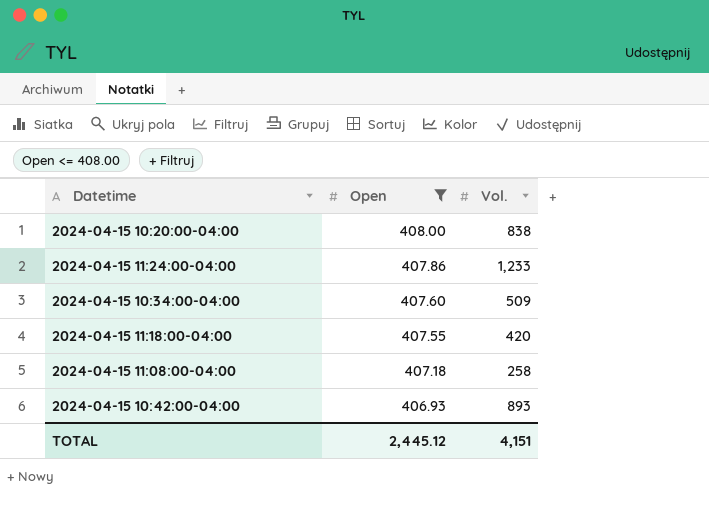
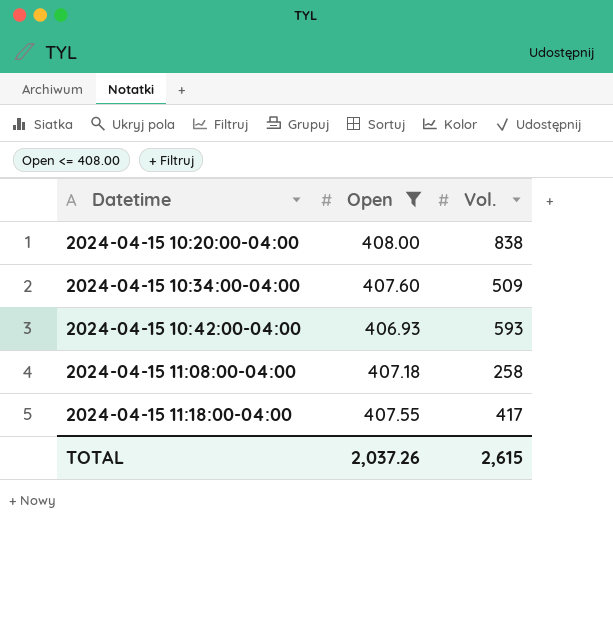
row order: Open descending -> Datetime ascending
row 2024-04-15 11:24:00-04:00: 407.86 | 1,233 -> none
2024-04-15 10:42:00-04:00 | Vol.: 893 -> 593
2024-04-15 11:18:00-04:00 | Vol.: 420 -> 417
TOTAL | Open: 2,445.12 -> 2,037.26
TOTAL | Vol.: 4,151 -> 2,615

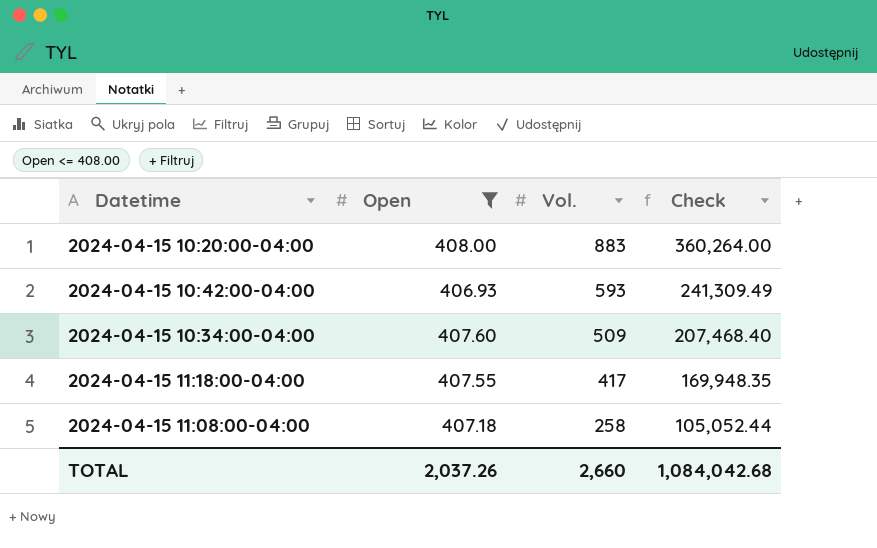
row order: Datetime ascending -> Vol. descending
column Check | formula: none -> [Open] * [Vol.]
2024-04-15 10:20:00-04:00 | Vol.: 838 -> 883
TOTAL | Vol.: 2,615 -> 2,660

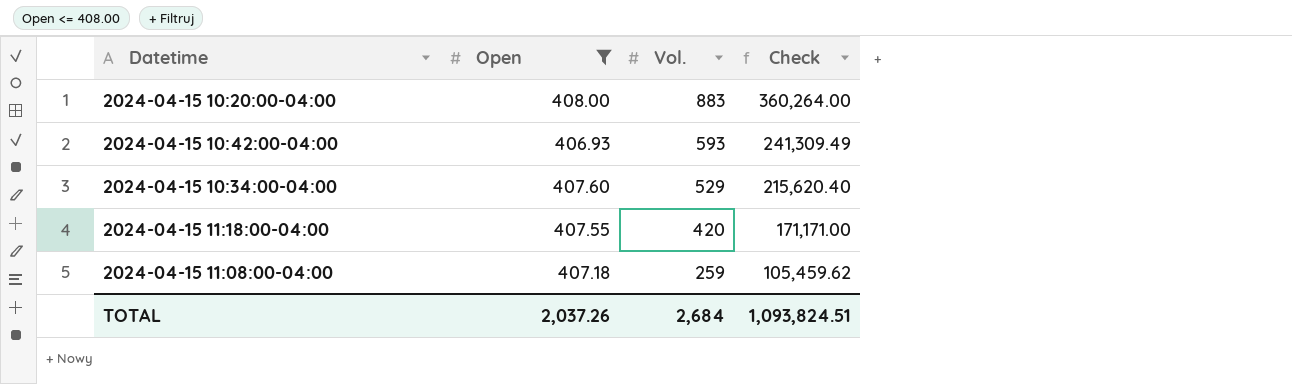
2024-04-15 10:34:00-04:00 | Vol.: 509 -> 529
2024-04-15 10:34:00-04:00 | Check: 207,468.40 -> 215,620.40
2024-04-15 11:18:00-04:00 | Vol.: 417 -> 420
2024-04-15 11:18:00-04:00 | Check: 169,948.35 -> 171,171.00
2024-04-15 11:08:00-04:00 | Vol.: 258 -> 259
2024-04-15 11:08:00-04:00 | Check: 105,052.44 -> 105,459.62
TOTAL | Vol.: 2,660 -> 2,684
TOTAL | Check: 1,084,042.68 -> 1,093,824.51

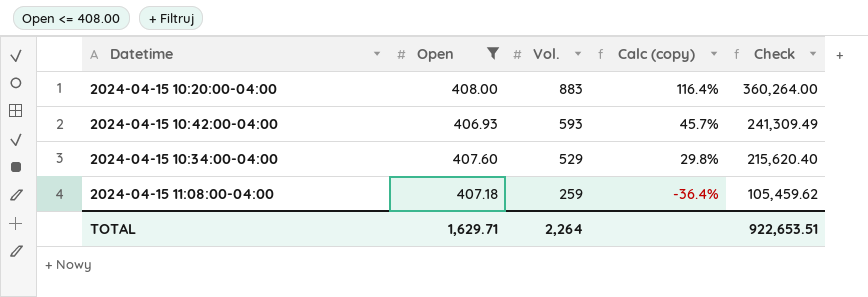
column Calc (copy) | formula: none -> ([Vol.] - [Open]) / [Open]
row 2024-04-15 11:18:00-04:00: 407.55 | 420 | 171,171.00 -> none
TOTAL | Open: 2,037.26 -> 1,629.71
TOTAL | Vol.: 2,684 -> 2,264
TOTAL | Check: 1,093,824.51 -> 922,653.51

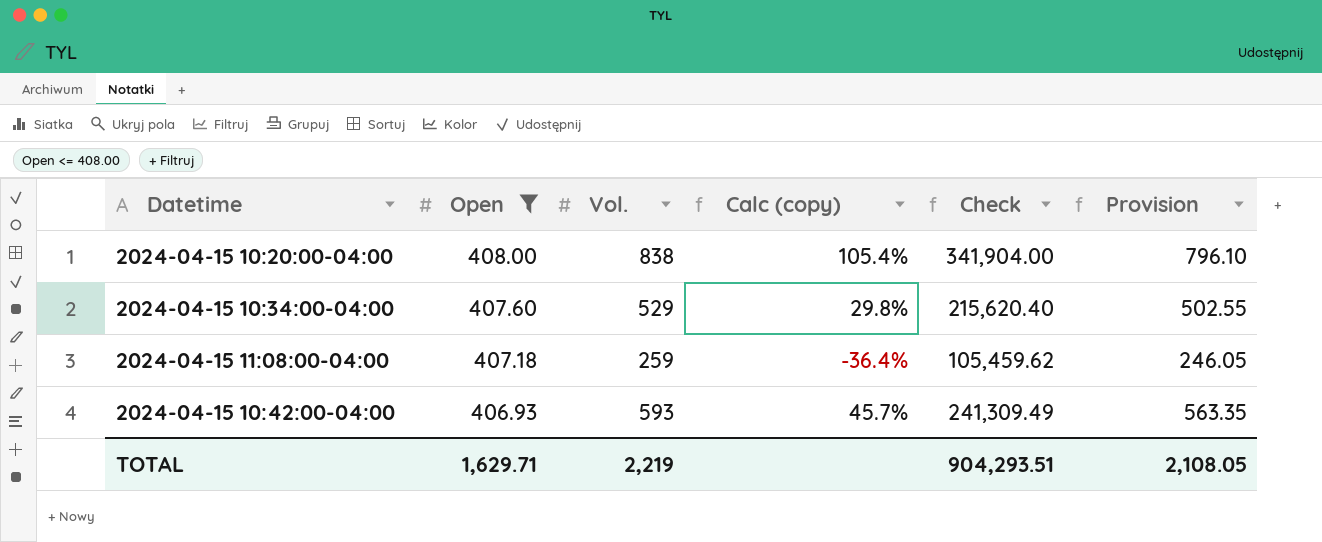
row order: Vol. descending -> Open descending
column Provision | formula: none -> [Vol.] * 0.95
2024-04-15 10:20:00-04:00 | Vol.: 883 -> 838
2024-04-15 10:20:00-04:00 | Calc (copy): 116.4% -> 105.4%
2024-04-15 10:20:00-04:00 | Check: 360,264.00 -> 341,904.00
TOTAL | Vol.: 2,264 -> 2,219
TOTAL | Check: 922,653.51 -> 904,293.51

